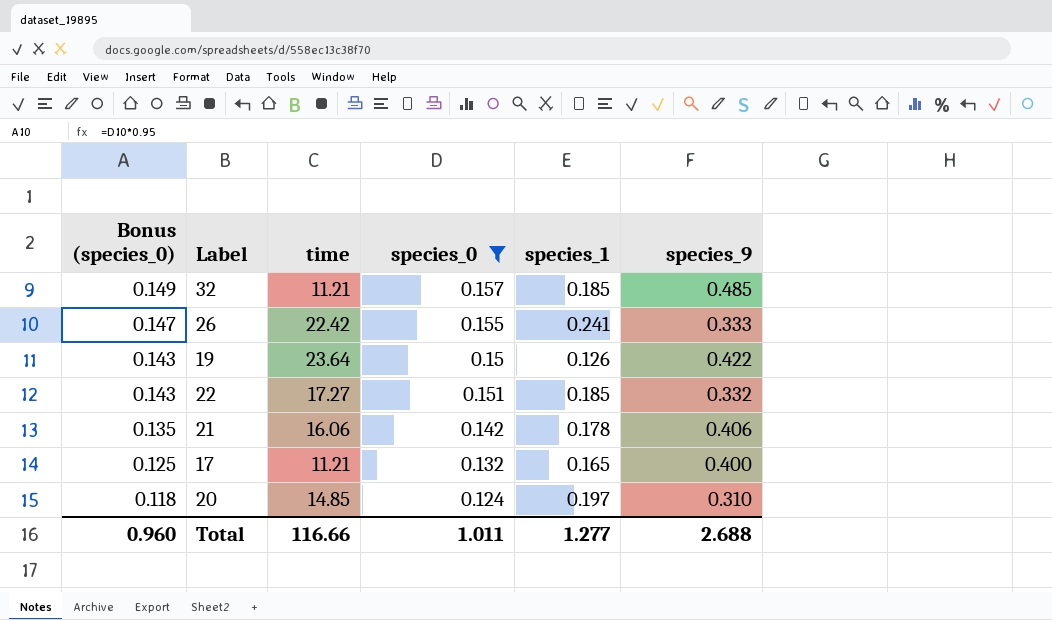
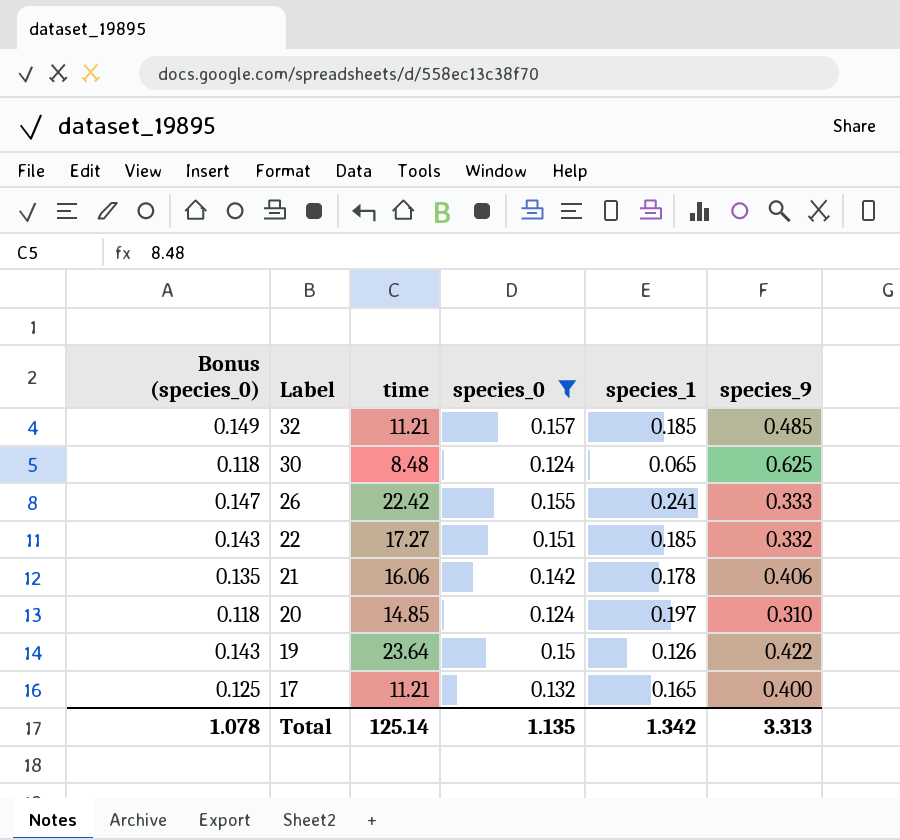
row order: Bonus (species_0) descending -> Label descending
row 30: none -> 0.118 | 8.48 | 0.124 | 0.065 | 0.625
Total | Bonus (species_0): 0.960 -> 1.078
Total | time: 116.66 -> 125.14
Total | species_0: 1.011 -> 1.135
Total | species_1: 1.277 -> 1.342
Total | species_9: 2.688 -> 3.313

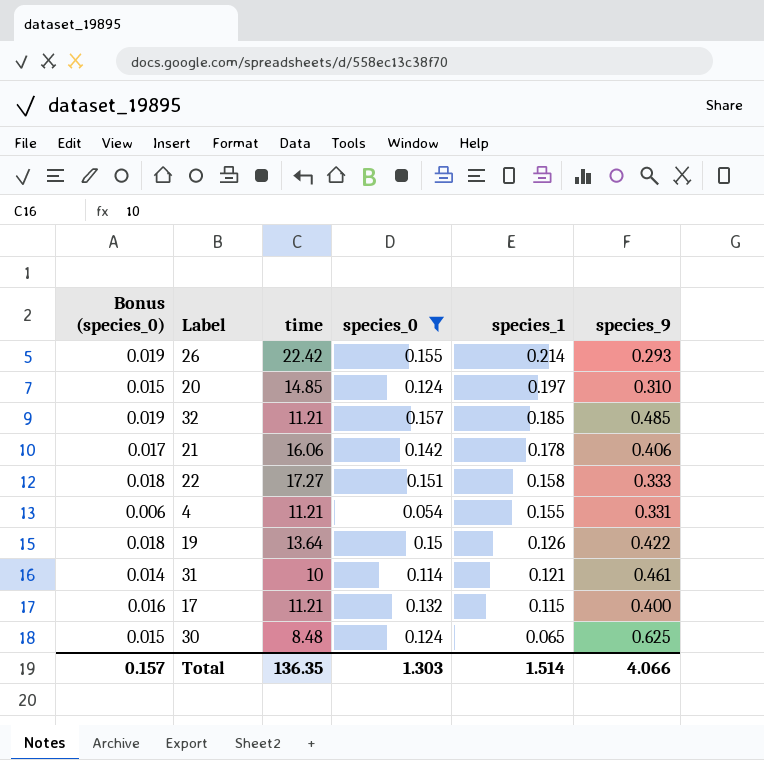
row order: Label descending -> species_1 descending
column Bonus (species_0) | formula: [species_0] * 0.95 -> [species_0] * 0.12
26 | species_1: 0.241 -> 0.214
26 | species_9: 0.333 -> 0.293
22 | species_1: 0.185 -> 0.158
22 | species_9: 0.332 -> 0.333
row 4: none -> 0.006 | 11.21 | 0.054 | 0.155 | 0.331
19 | time: 23.64 -> 13.64
row 31: none -> 0.014 | 10 | 0.114 | 0.121 | 0.461
17 | species_1: 0.165 -> 0.115
Total | Bonus (species_0): 1.078 -> 0.157
Total | time: 125.14 -> 136.35
Total | species_0: 1.135 -> 1.303
Total | species_1: 1.342 -> 1.514
Total | species_9: 3.313 -> 4.066

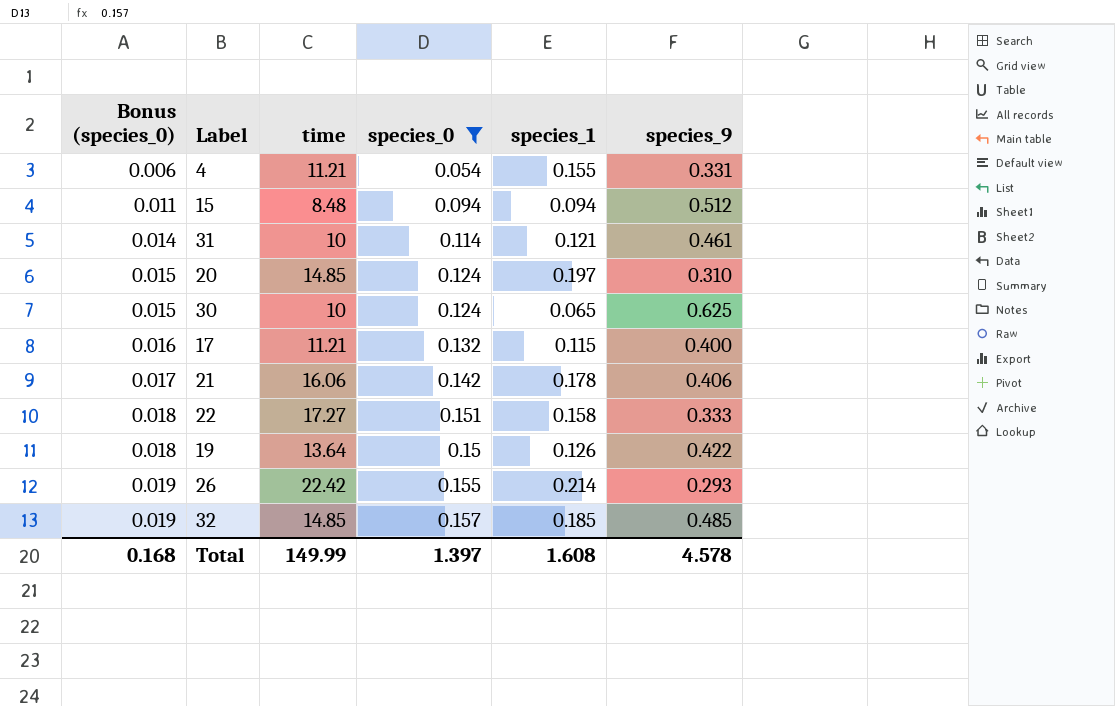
row order: species_1 descending -> Bonus (species_0) ascending
row 15: none -> 0.011 | 8.48 | 0.094 | 0.094 | 0.512
30 | time: 8.48 -> 10
32 | time: 11.21 -> 14.85
Total | Bonus (species_0): 0.157 -> 0.168
Total | time: 136.35 -> 149.99
Total | species_0: 1.303 -> 1.397
Total | species_1: 1.514 -> 1.608
Total | species_9: 4.066 -> 4.578

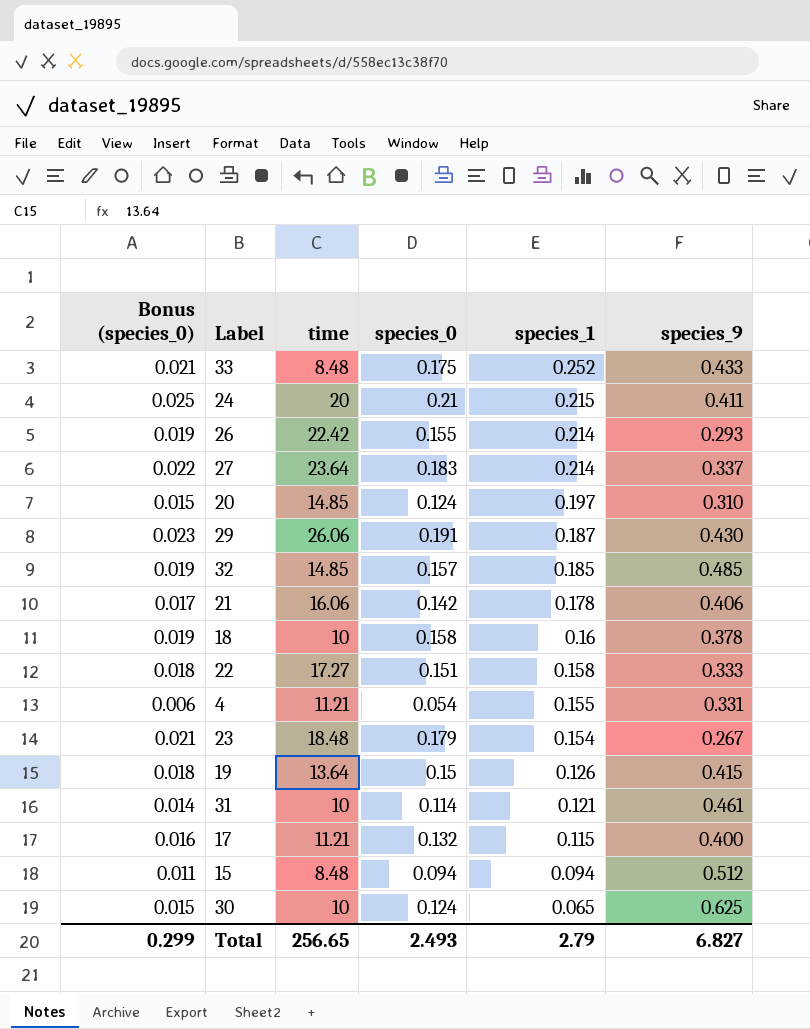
filter: species_0 <= 0.157 -> none
row order: Bonus (species_0) ascending -> species_1 descending
19 | species_9: 0.422 -> 0.415
Total | Bonus (species_0): 0.168 -> 0.299
Total | time: 149.99 -> 256.65
Total | species_0: 1.397 -> 2.493
Total | species_1: 1.608 -> 2.79
Total | species_9: 4.578 -> 6.827

